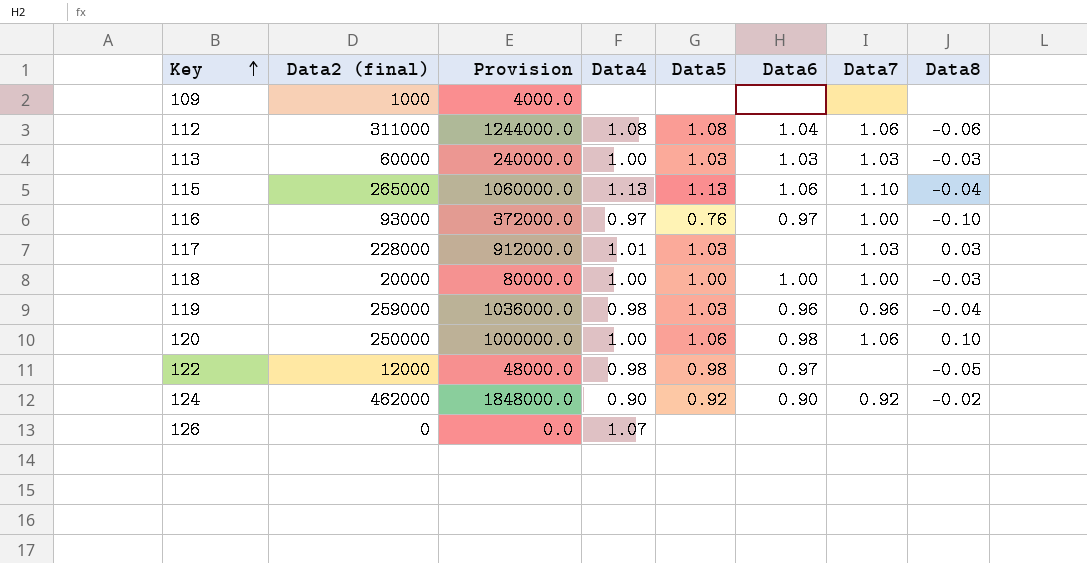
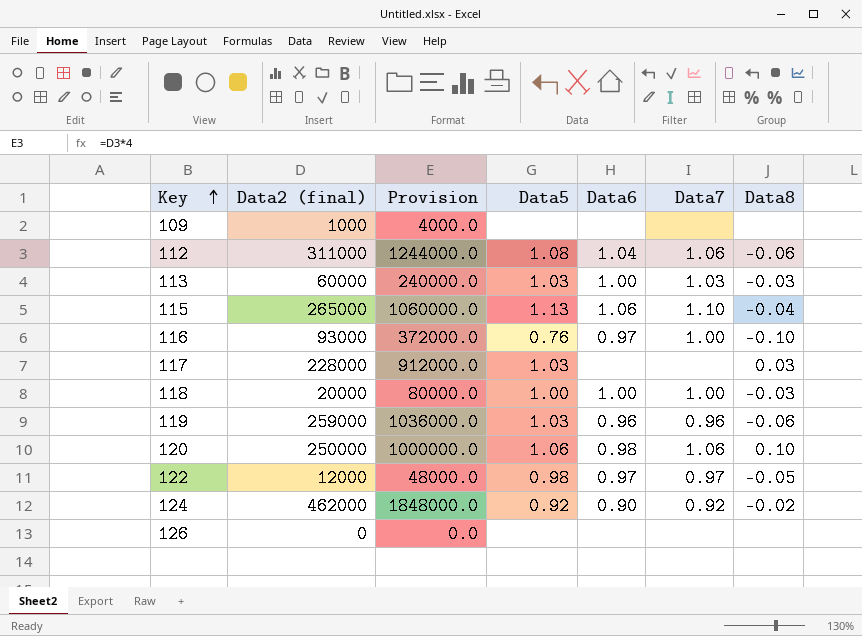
column Data4 | position: 4 -> none
113 | Data6: 1.03 -> 1.00
117 | Data7: 1.03 -> none
119 | Data8: -0.04 -> -0.06
122 | Data7: none -> 0.97

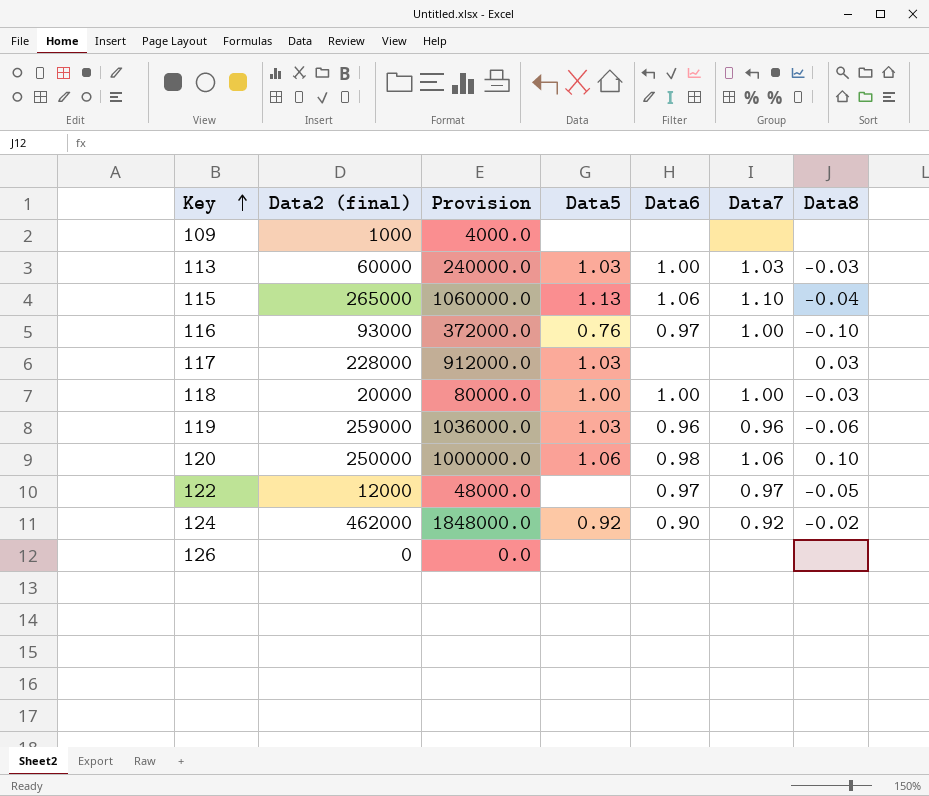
row 112: 311000 | 1244000.0 | 1.08 | 1.04 | 1.06 | -0.06 -> none
122 | Data5: 0.98 -> none

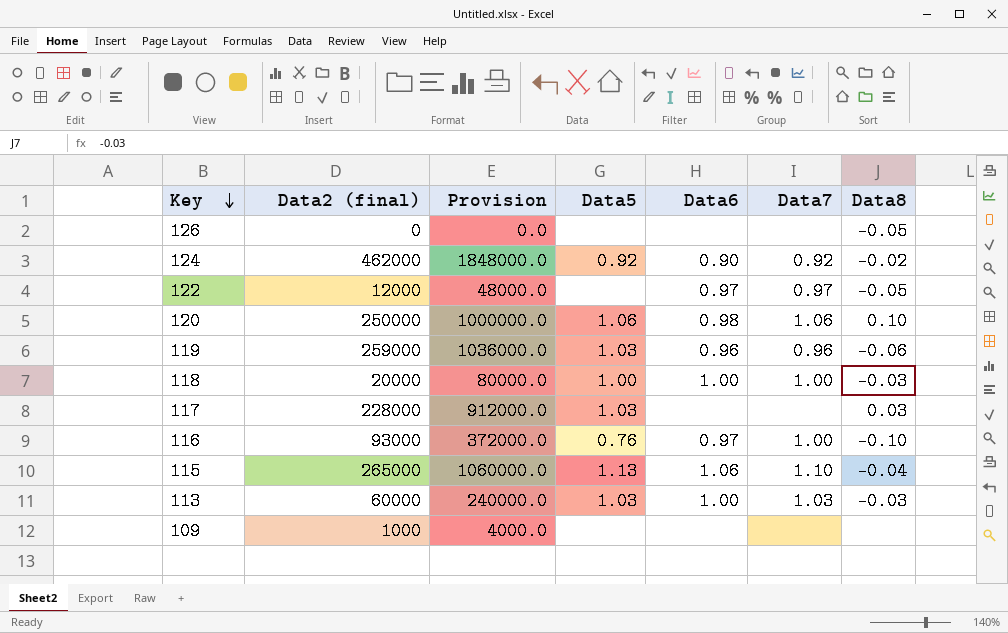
row order: Key ascending -> Key descending
126 | Data8: none -> -0.05

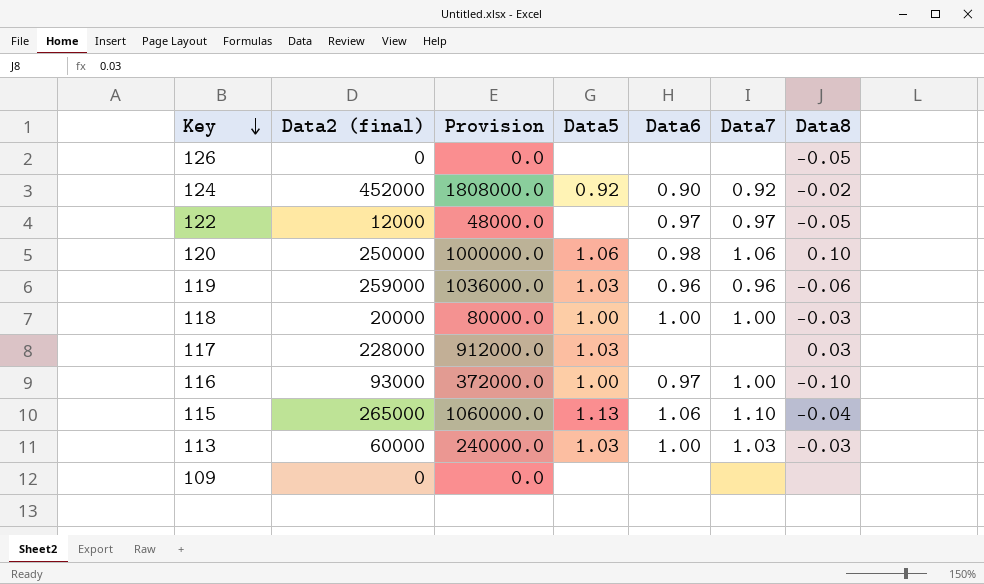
124 | Data2 (final): 462000 -> 452000
124 | Provision: 1848000.0 -> 1808000.0
116 | Data5: 0.76 -> 1.00
109 | Data2 (final): 1000 -> 0
109 | Provision: 4000.0 -> 0.0

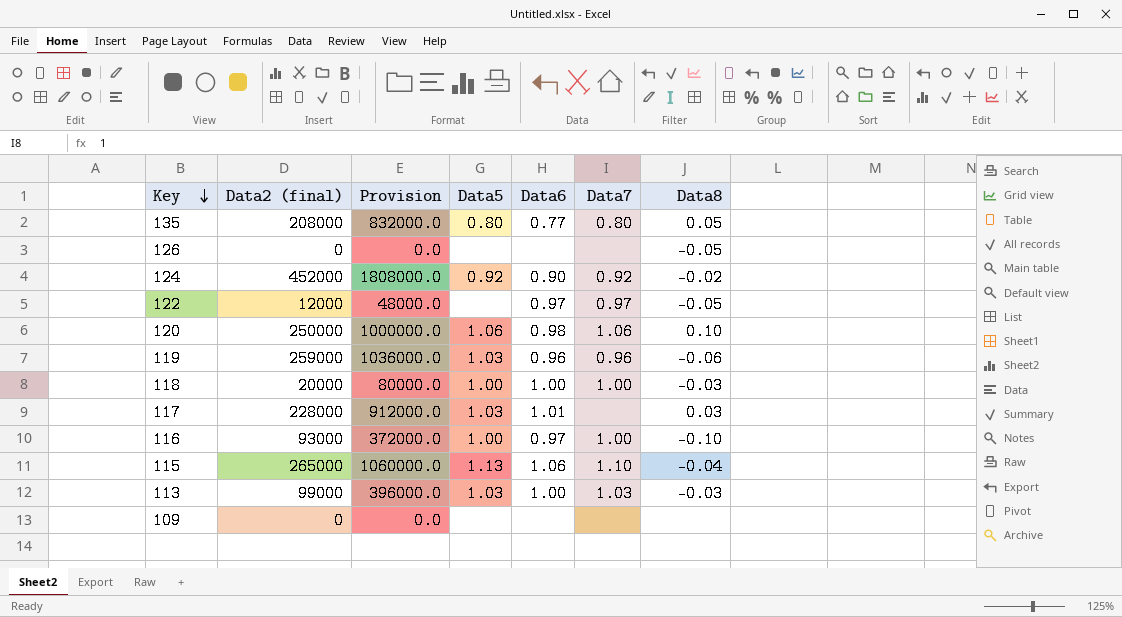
row 135: none -> 208000 | 832000.0 | 0.80 | 0.77 | 0.80 | 0.05
117 | Data6: none -> 1.01
113 | Data2 (final): 60000 -> 99000
113 | Provision: 240000.0 -> 396000.0

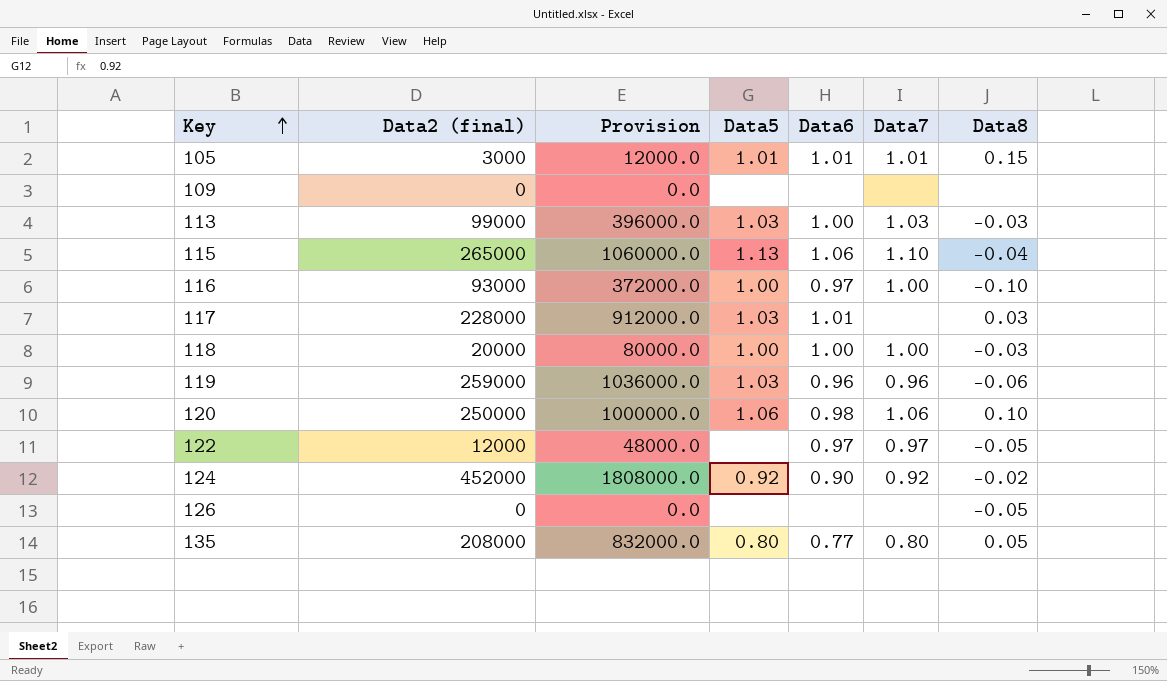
row order: Key descending -> Key ascending
row 105: none -> 3000 | 12000.0 | 1.01 | 1.01 | 1.01 | 0.15

